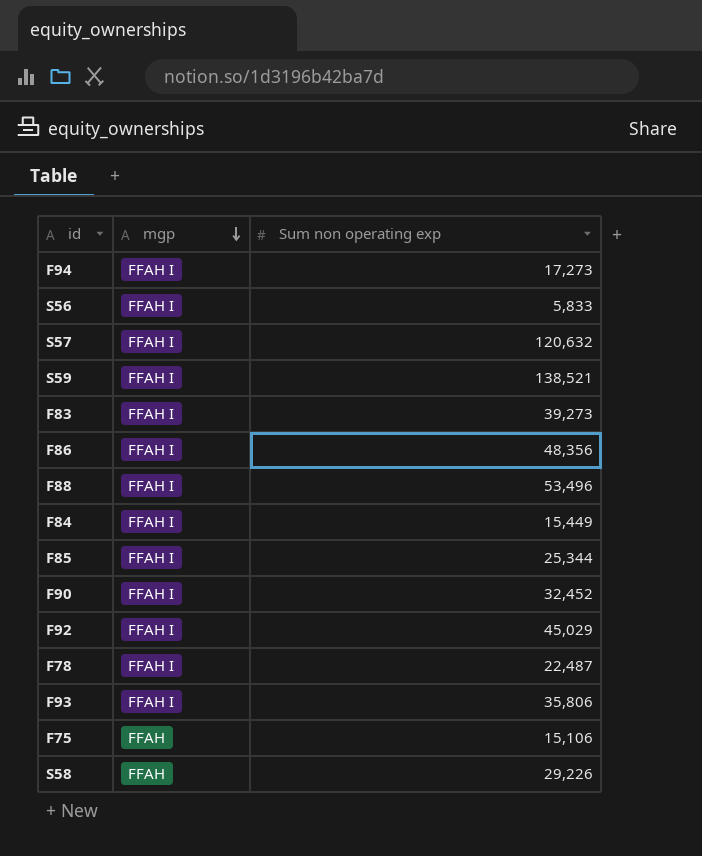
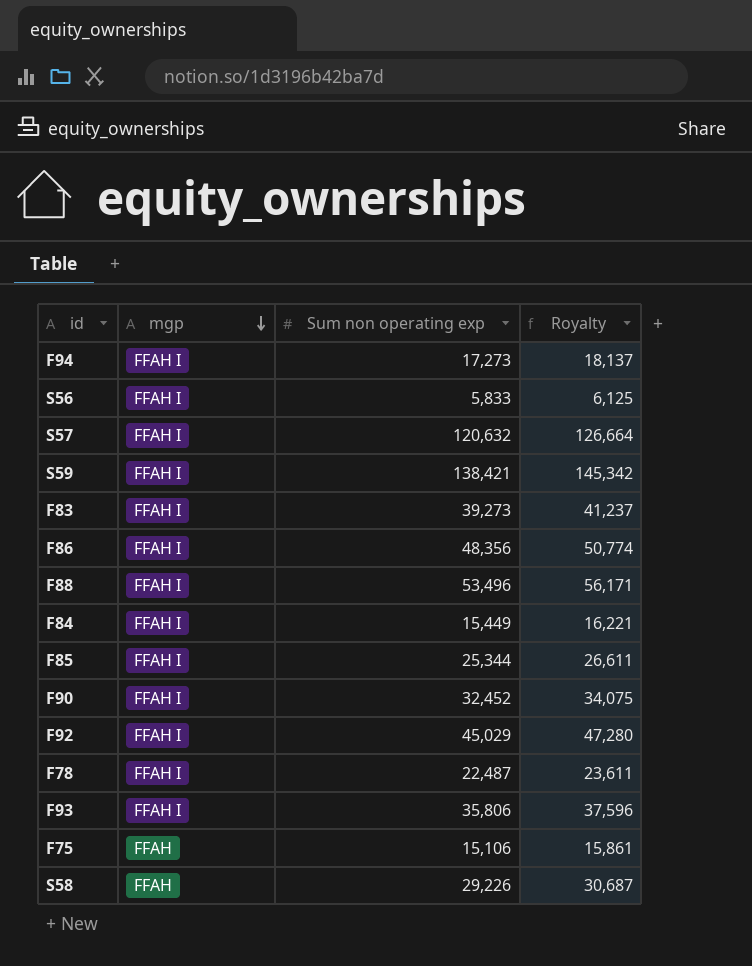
column Royalty | formula: none -> [Sum non operating exp] * 1.05
S59 | Sum non operating exp: 138,521 -> 138,421

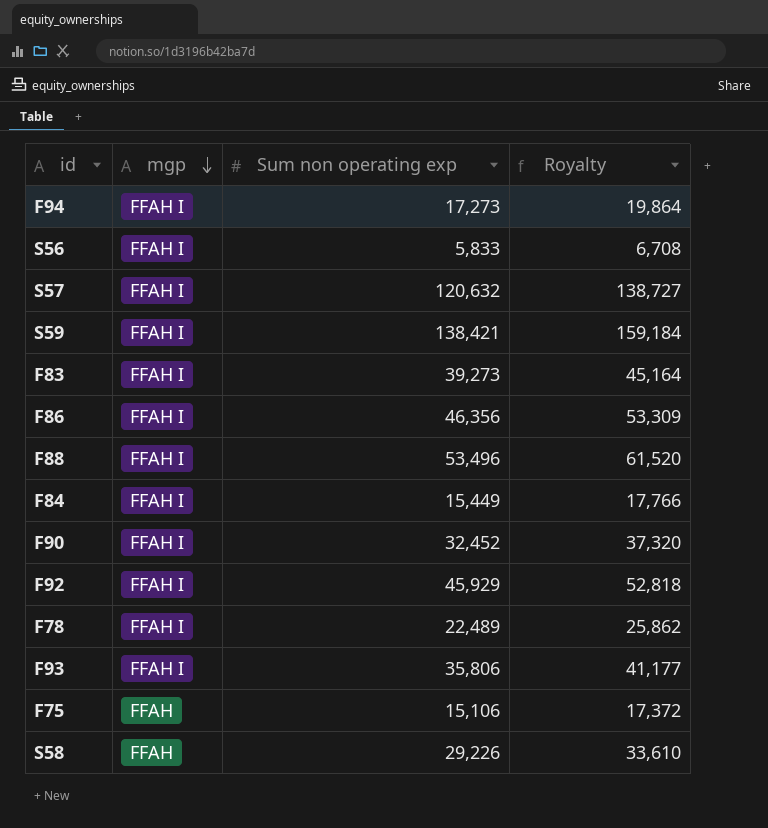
column Royalty | formula: [Sum non operating exp] * 1.05 -> [Sum non operating exp] * 1.15
row F85: FFAH I | 25,344 | 26,611 -> none
F86 | Sum non operating exp: 48,356 -> 46,356
F92 | Sum non operating exp: 45,029 -> 45,929
F78 | Sum non operating exp: 22,487 -> 22,489

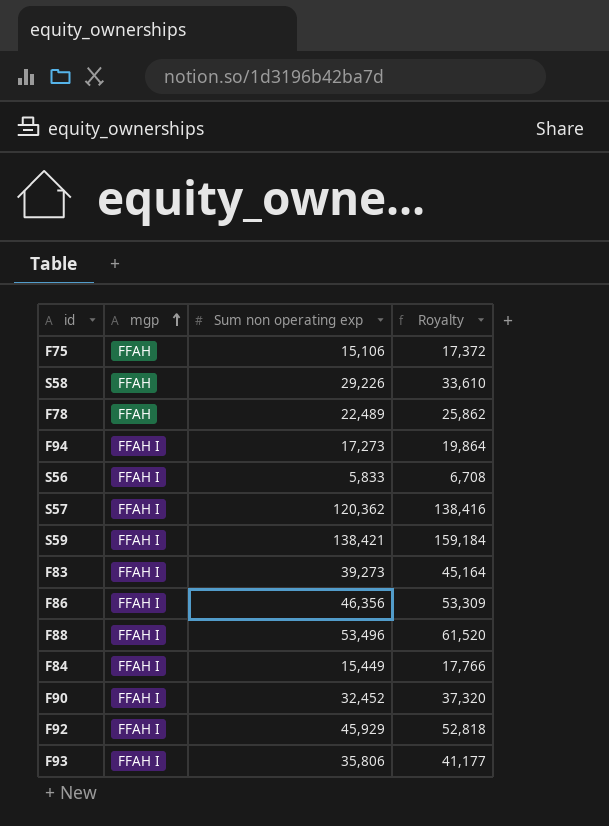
row order: mgp descending -> mgp ascending
F78 | mgp: FFAH I -> FFAH
S57 | Sum non operating exp: 120,632 -> 120,362
S57 | Royalty: 138,727 -> 138,416

